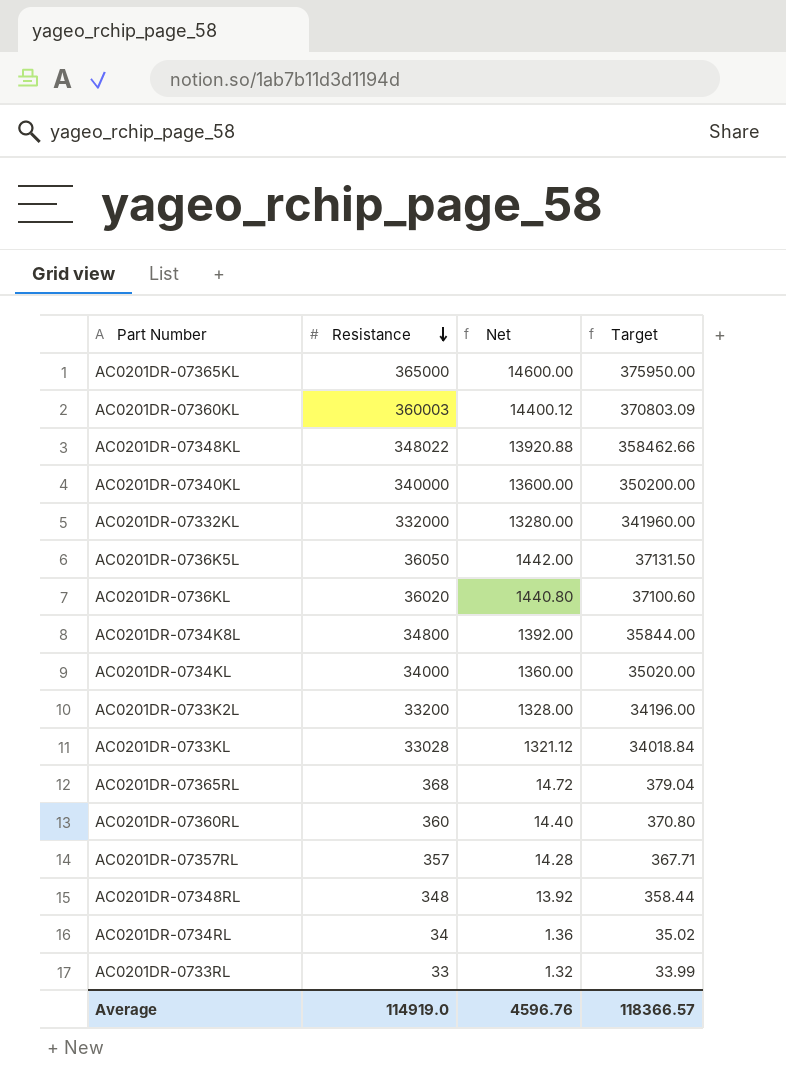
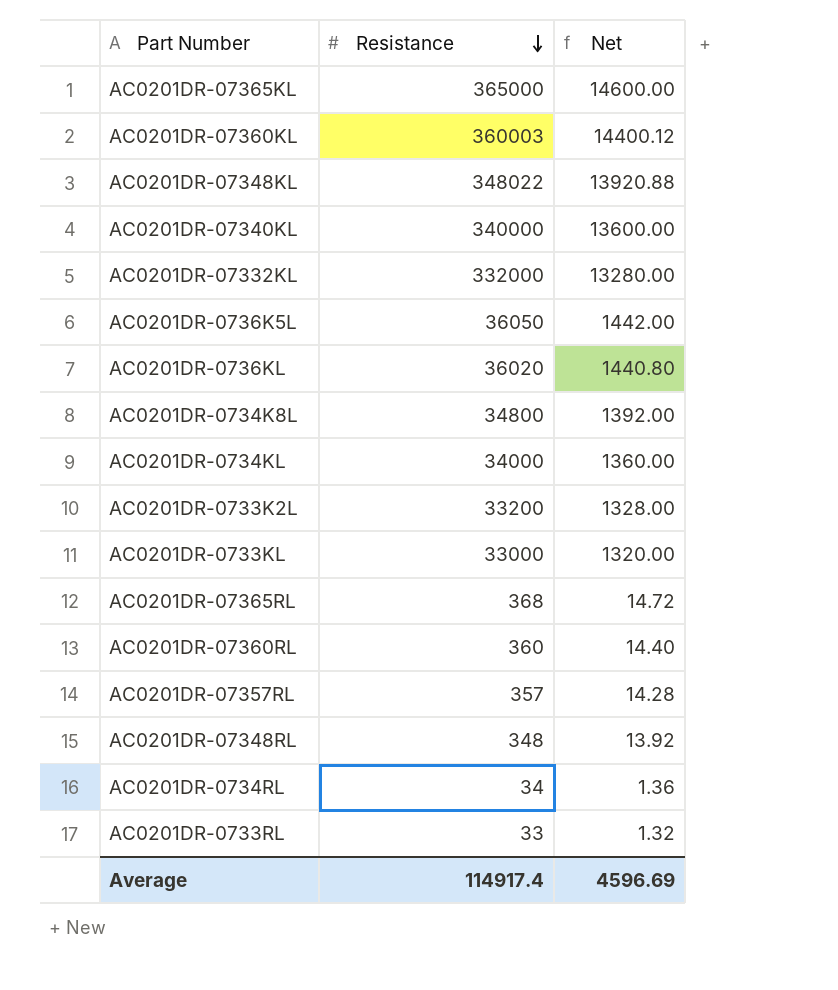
column Target | formula: [Resistance] * 1.03 -> none
AC0201DR-0733KL | Resistance: 33028 -> 33000
AC0201DR-0733KL | Net: 1321.12 -> 1320.00
Average | Resistance: 114919.0 -> 114917.4
Average | Net: 4596.76 -> 4596.69

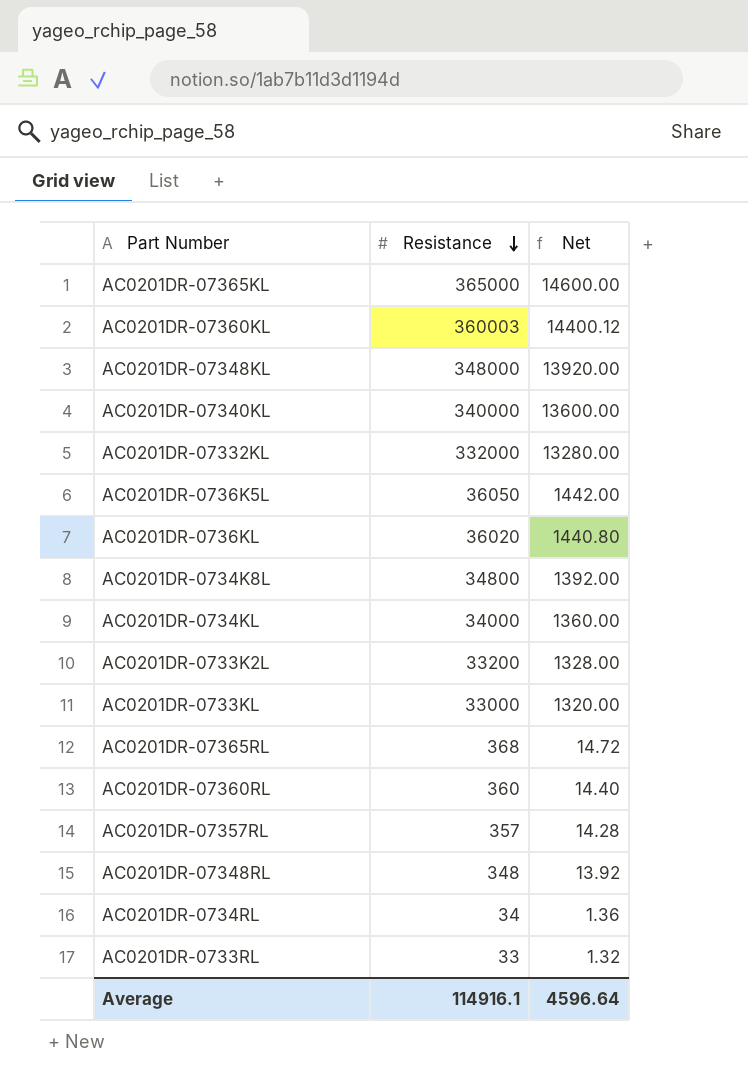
AC0201DR-07348KL | Resistance: 348022 -> 348000
AC0201DR-07348KL | Net: 13920.88 -> 13920.00
Average | Resistance: 114917.4 -> 114916.1
Average | Net: 4596.69 -> 4596.64

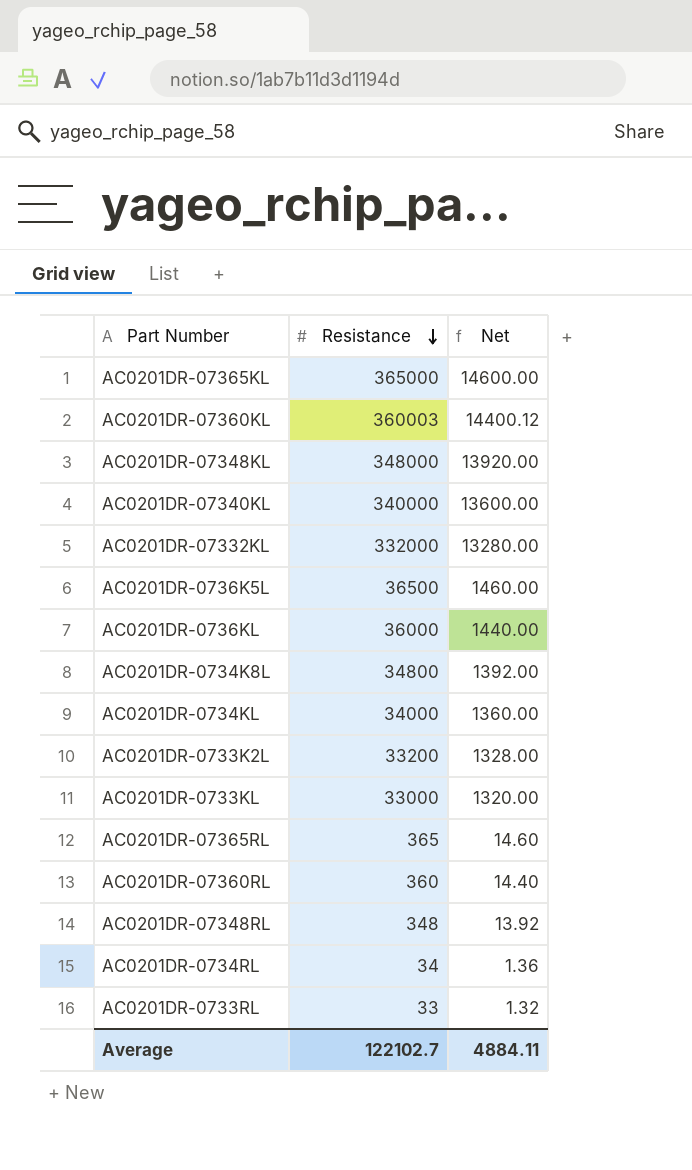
row AC0201DR-07357RL: 357 | 14.28 -> none
AC0201DR-0736K5L | Resistance: 36050 -> 36500
AC0201DR-0736K5L | Net: 1442.00 -> 1460.00
AC0201DR-0736KL | Resistance: 36020 -> 36000
AC0201DR-0736KL | Net: 1440.80 -> 1440.00
AC0201DR-07365RL | Resistance: 368 -> 365
AC0201DR-07365RL | Net: 14.72 -> 14.60
Average | Resistance: 114916.1 -> 122102.7
Average | Net: 4596.64 -> 4884.11

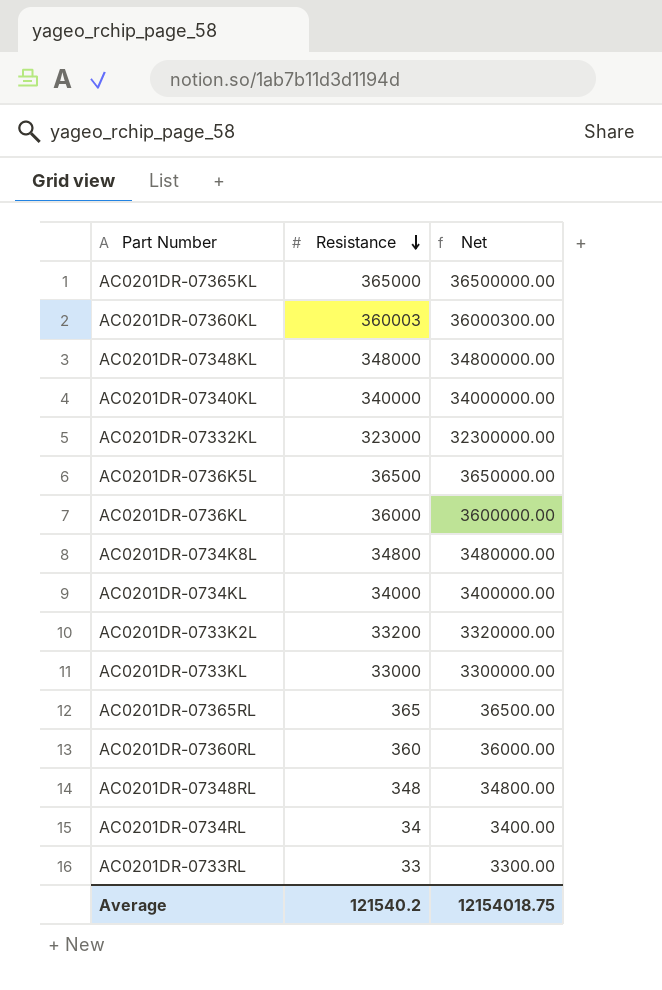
column Net | formula: [Resistance] * 0.04 -> [Resistance] * 100
AC0201DR-07332KL | Resistance: 332000 -> 323000
Average | Resistance: 122102.7 -> 121540.2
Average | Net: 4884.11 -> 12154018.75

